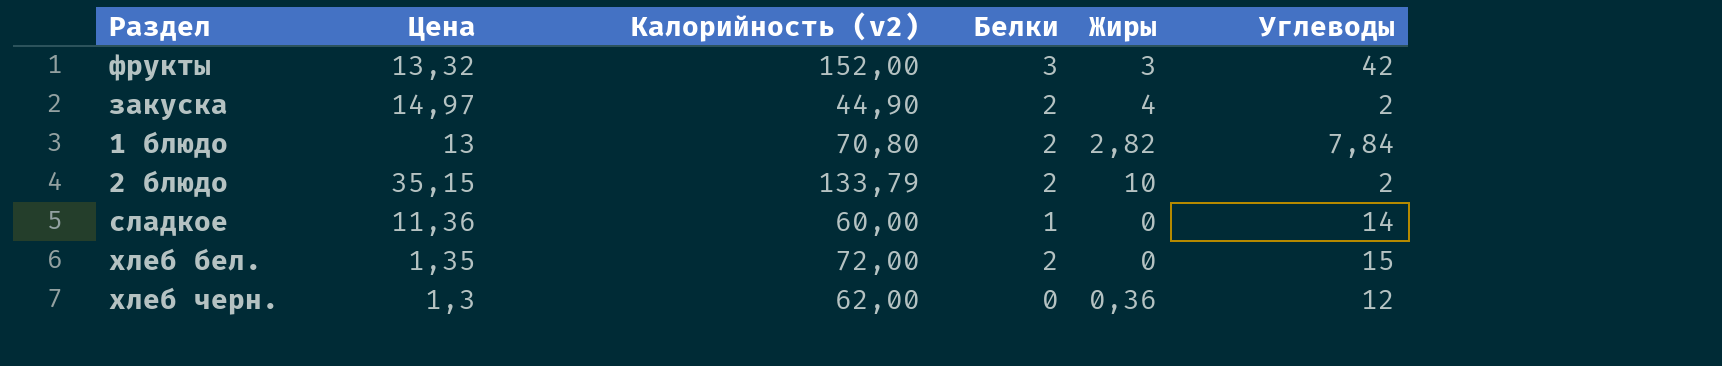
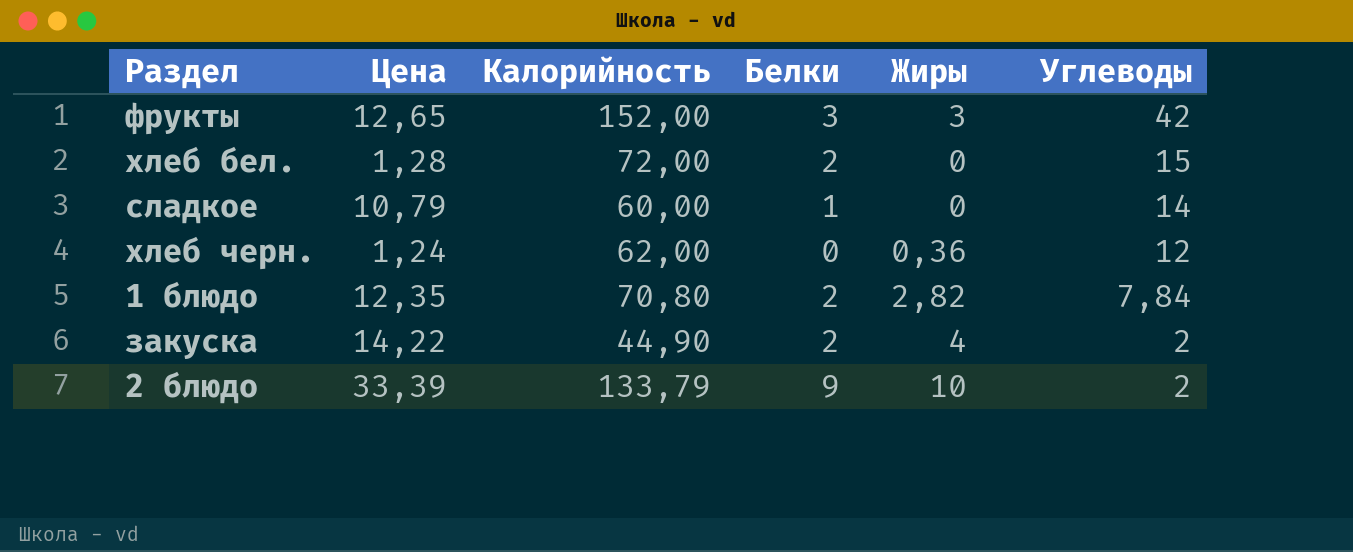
row order: none -> Углеводы descending
column name: Калорийность (v2) -> Калорийность
фрукты | Цена: 13,32 -> 12,65
хлеб бел. | Цена: 1,35 -> 1,28
сладкое | Цена: 11,36 -> 10,79
хлеб черн. | Цена: 1,3 -> 1,24
1 блюдо | Цена: 13 -> 12,35
закуска | Цена: 14,97 -> 14,22
2 блюдо | Цена: 35,15 -> 33,39
2 блюдо | Белки: 2 -> 9

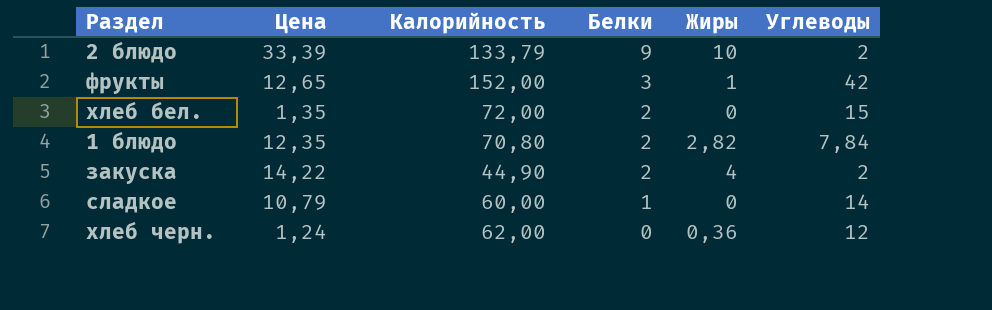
row order: Углеводы descending -> Белки descending
фрукты | Жиры: 3 -> 1
хлеб бел. | Цена: 1,28 -> 1,35

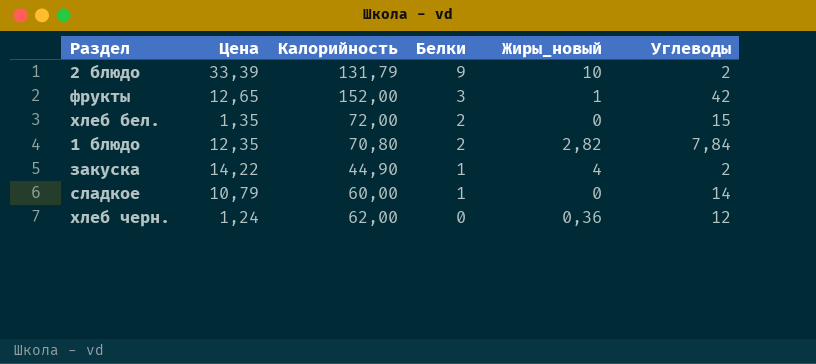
column name: Жиры -> Жиры_новый
2 блюдо | Калорийность: 133,79 -> 131,79
закуска | Белки: 2 -> 1

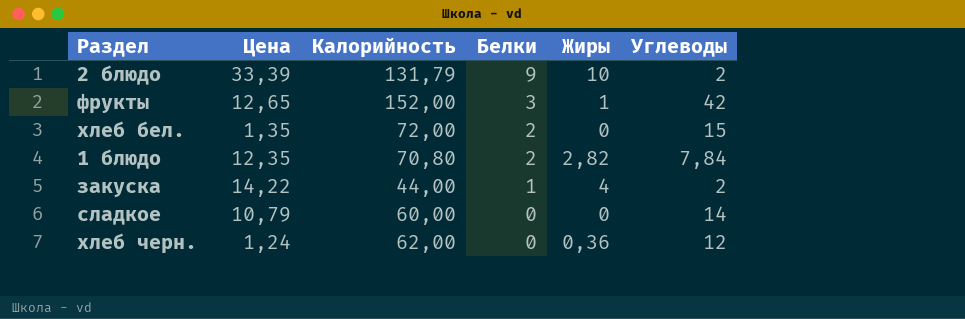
column name: Жиры_новый -> Жиры
закуска | Калорийность: 44,90 -> 44,00
сладкое | Белки: 1 -> 0

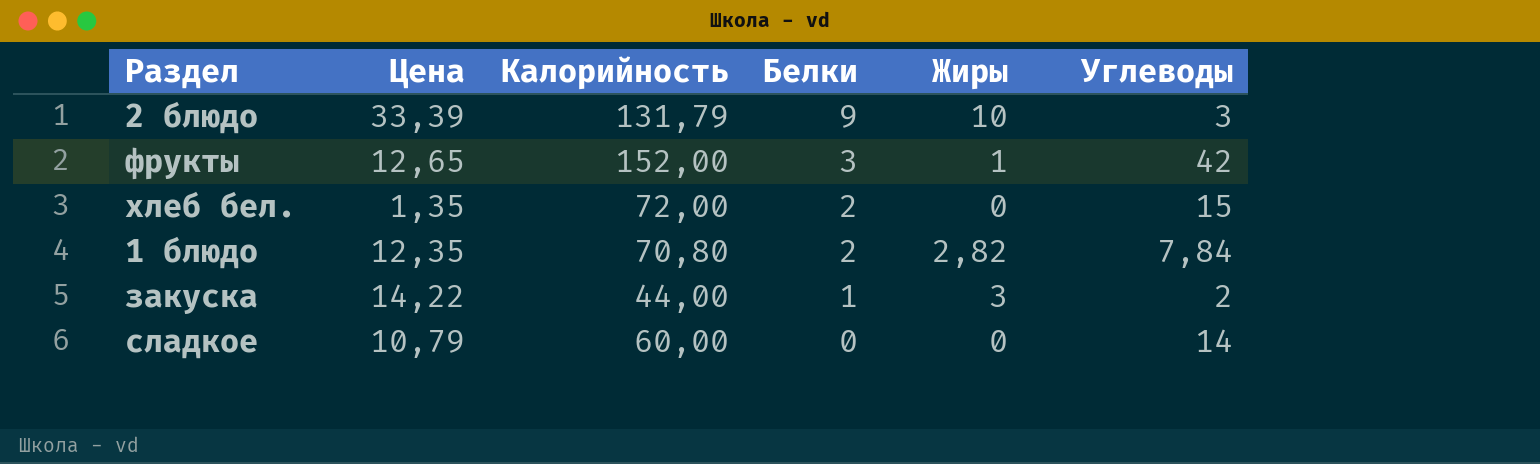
row хлеб черн.: 1,24 | 62,00 | 0 | 0,36 | 12 -> none
2 блюдо | Углеводы: 2 -> 3
закуска | Жиры: 4 -> 3

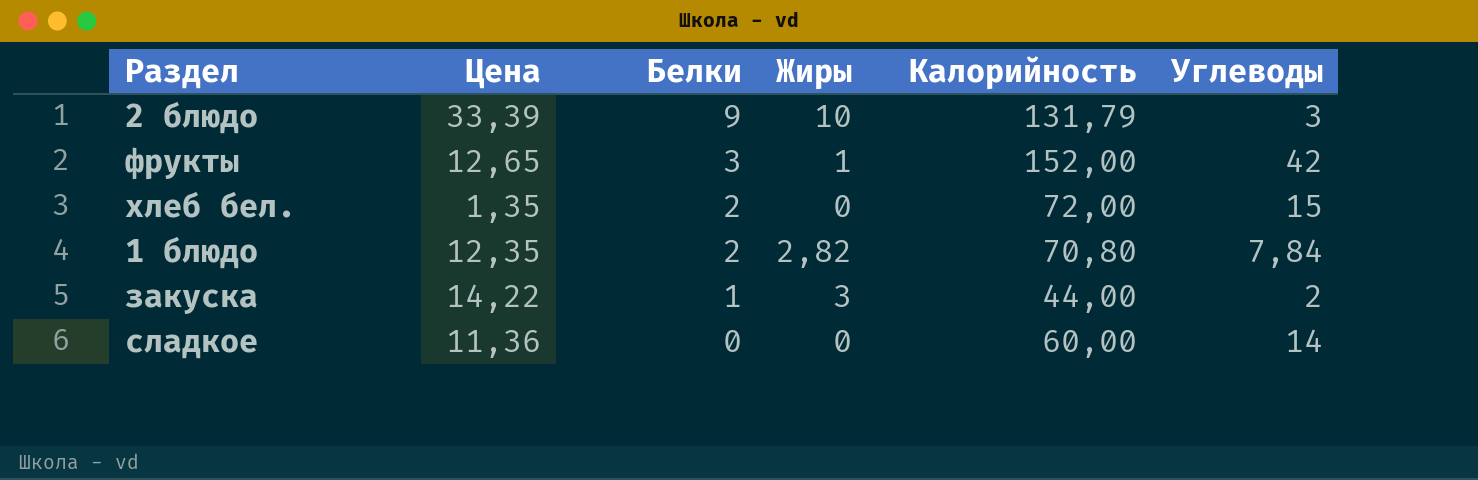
column Калорийность | position: 3 -> 5
сладкое | Цена: 10,79 -> 11,36

